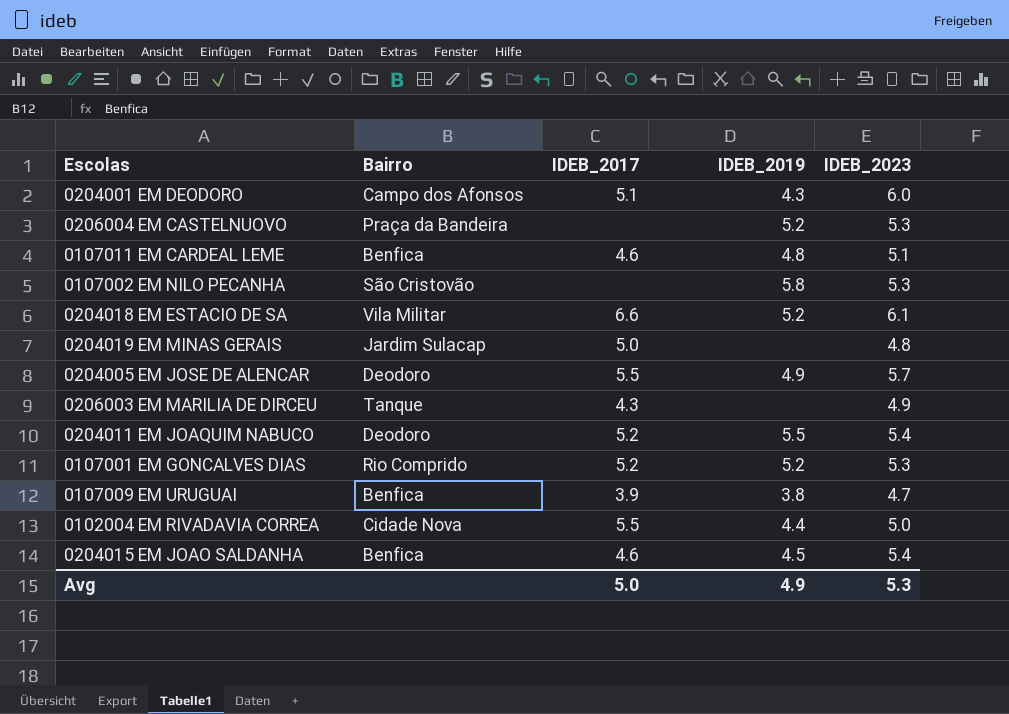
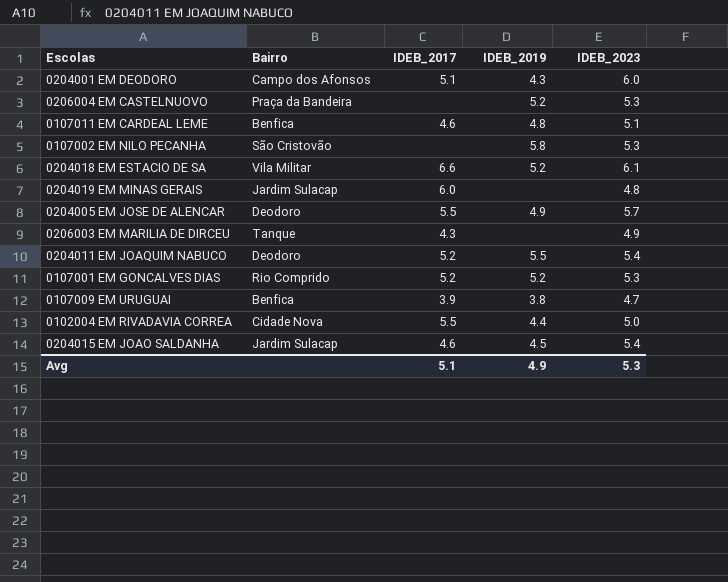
0204019 EM MINAS GERAIS | IDEB_2017: 5.0 -> 6.0
0204015 EM JOAO SALDANHA | Bairro: Benfica -> Jardim Sulacap
Avg | IDEB_2017: 5.0 -> 5.1

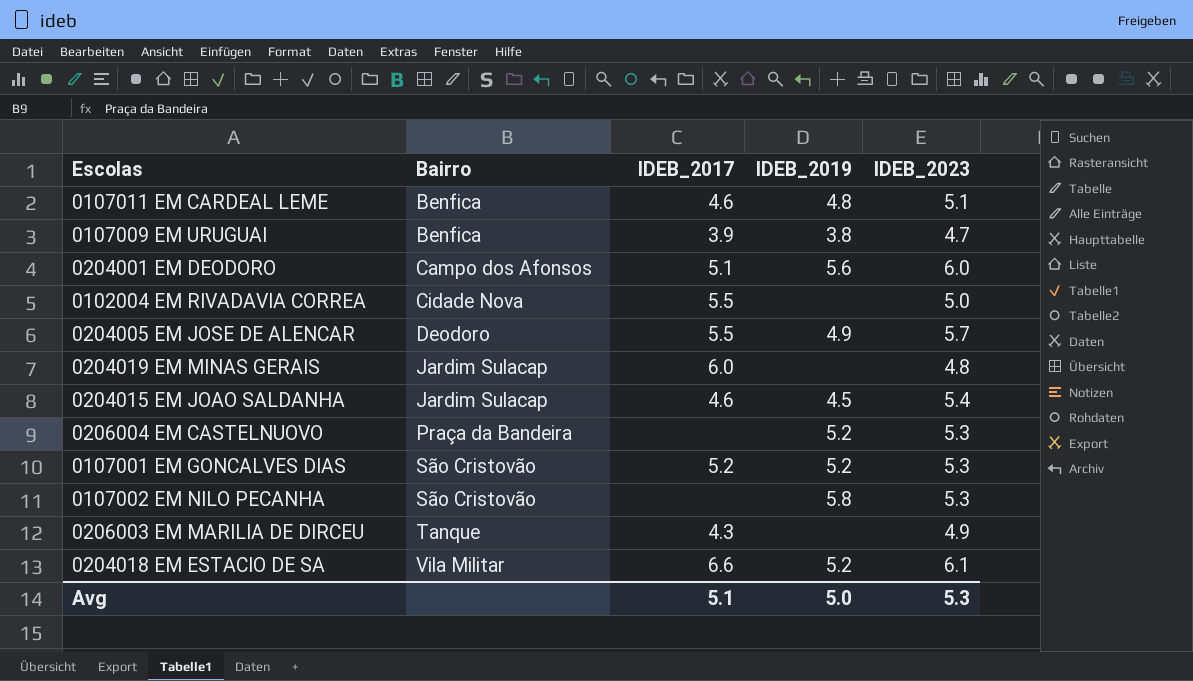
row order: none -> Bairro ascending
row 0204011 EM JOAQUIM NABUCO: Deodoro | 5.2 | 5.5 | 5.4 -> none
0204001 EM DEODORO | IDEB_2019: 4.3 -> 5.6
0102004 EM RIVADAVIA CORREA | IDEB_2019: 4.4 -> none
0107001 EM GONCALVES DIAS | Bairro: Rio Comprido -> São Cristovão
Avg | IDEB_2019: 4.9 -> 5.0

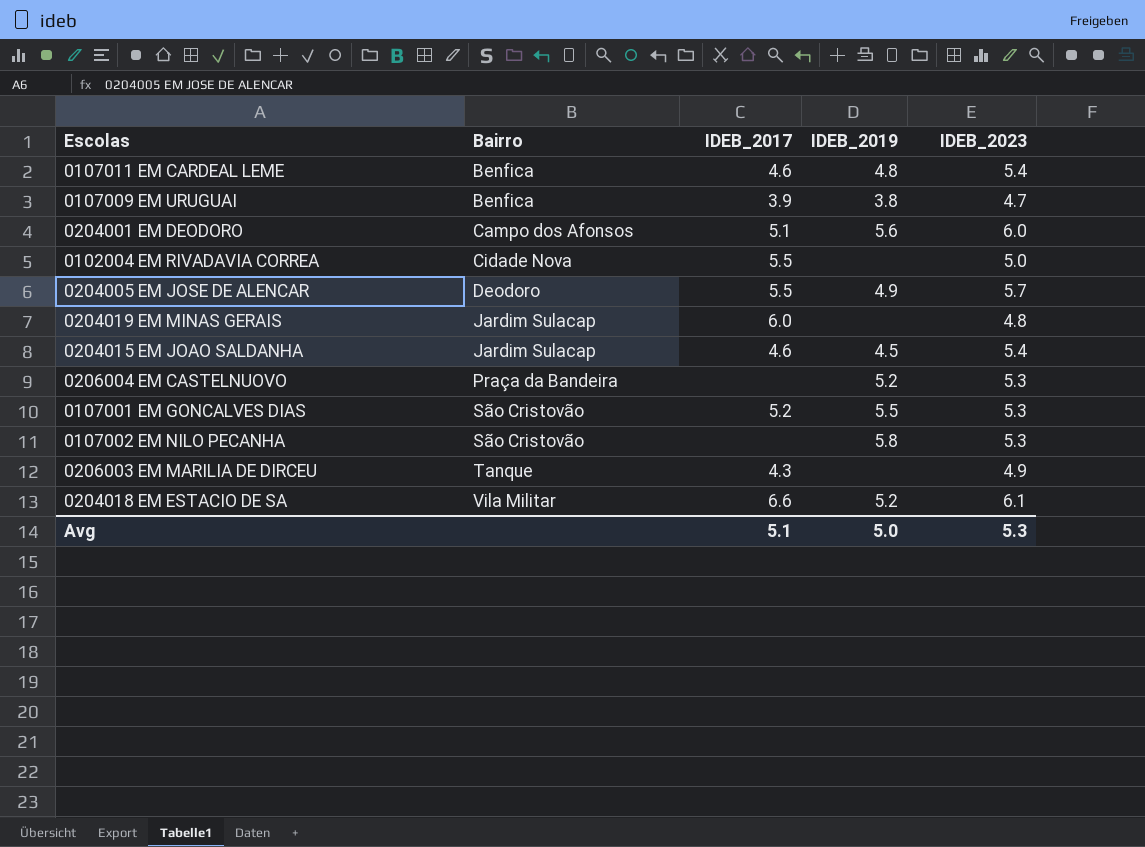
0107011 EM CARDEAL LEME | IDEB_2023: 5.1 -> 5.4
0107001 EM GONCALVES DIAS | IDEB_2019: 5.2 -> 5.5

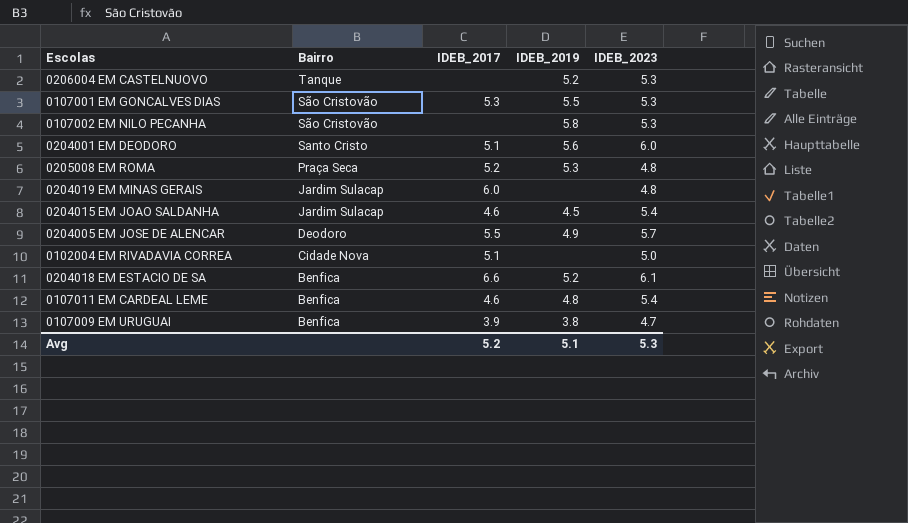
row order: Bairro ascending -> Bairro descending
row 0206003 EM MARILIA DE DIRCEU: Tanque | 4.3 | none | 4.9 -> none
0206004 EM CASTELNUOVO | Bairro: Praça da Bandeira -> Tanque
0107001 EM GONCALVES DIAS | IDEB_2017: 5.2 -> 5.3
0204001 EM DEODORO | Bairro: Campo dos Afonsos -> Santo Cristo
row 0205008 EM ROMA: none -> Praça Seca | 5.2 | 5.3 | 4.8
0102004 EM RIVADAVIA CORREA | IDEB_2017: 5.5 -> 5.1
0204018 EM ESTACIO DE SA | Bairro: Vila Militar -> Benfica
Avg | IDEB_2017: 5.1 -> 5.2
Avg | IDEB_2019: 5.0 -> 5.1

